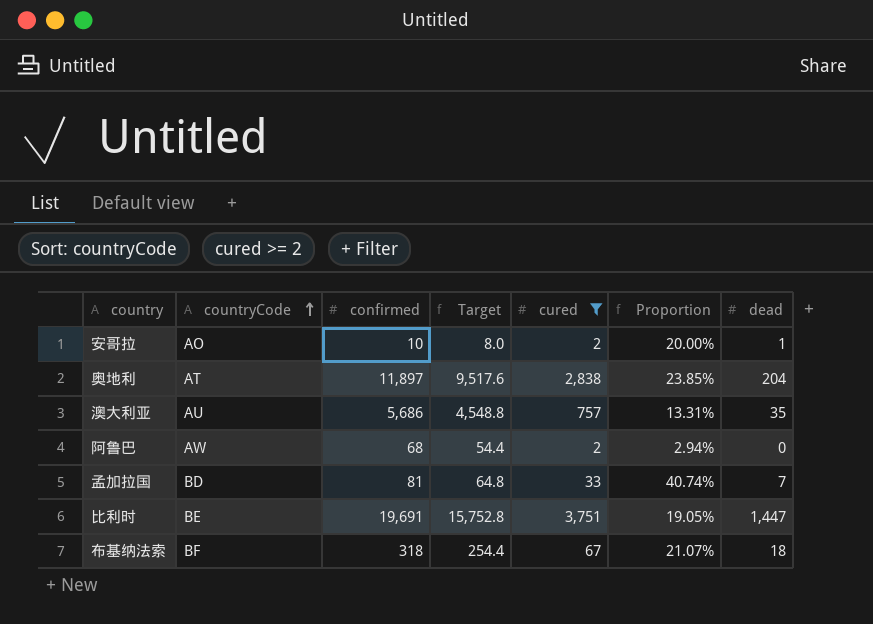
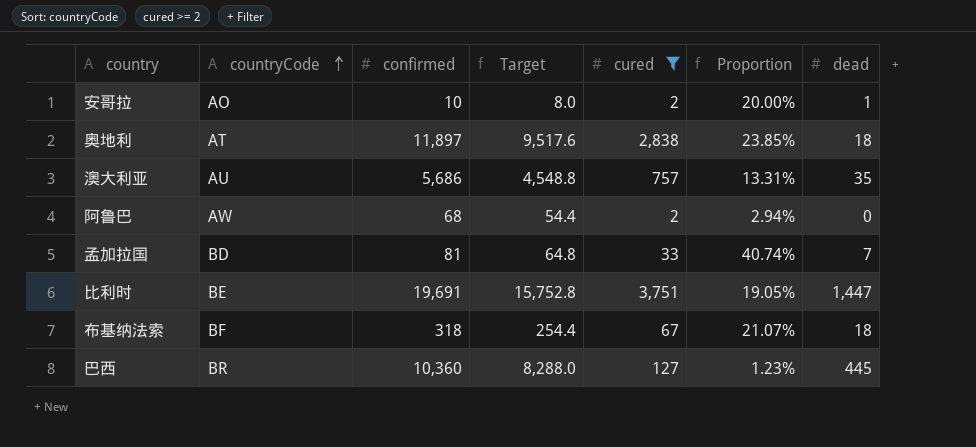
奥地利 | dead: 204 -> 18
row 巴西: none -> BR | 10,360 | 8,288.0 | 127 | 1.23% | 445

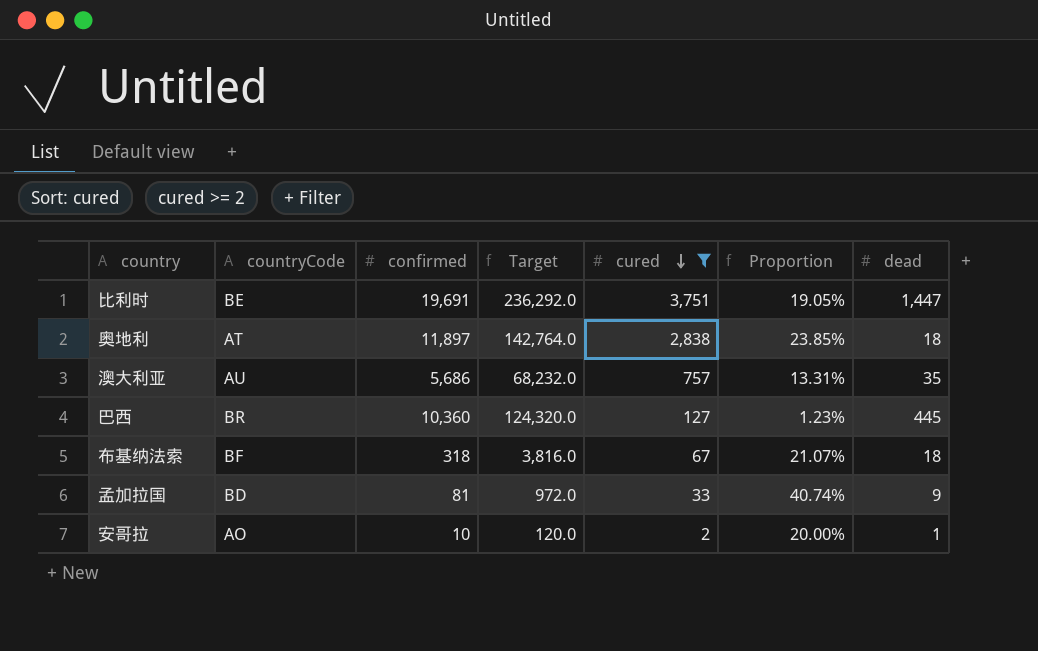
row order: countryCode ascending -> cured descending
column Target | formula: [confirmed] * 0.8 -> [confirmed] * 12
row 阿鲁巴: AW | 68 | 54.4 | 2 | 2.94% | 0 -> none
孟加拉国 | dead: 7 -> 9

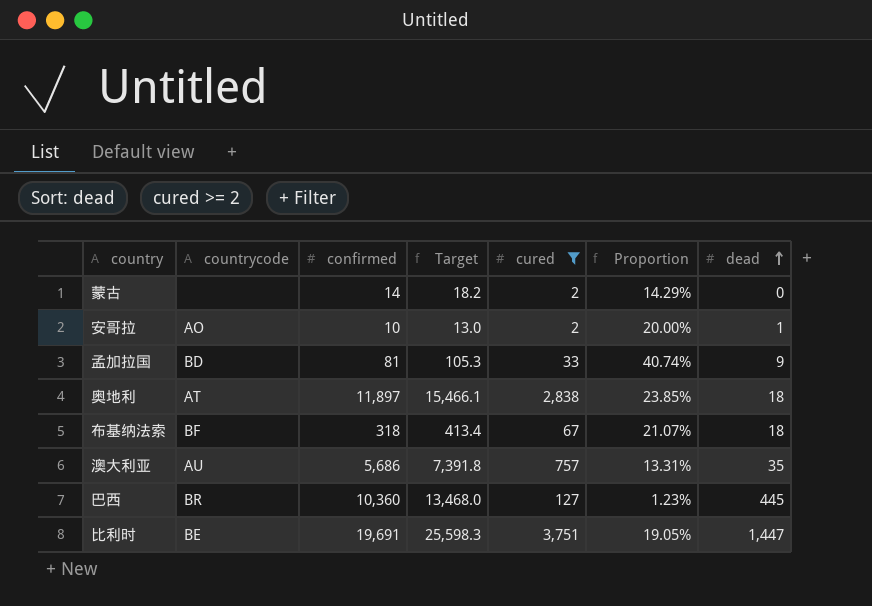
row order: cured descending -> dead ascending
column name: countryCode -> countrycode
column Target | formula: [confirmed] * 12 -> [confirmed] * 1.3
row 蒙古: none -> none | 14 | 18.2 | 2 | 14.29% | 0

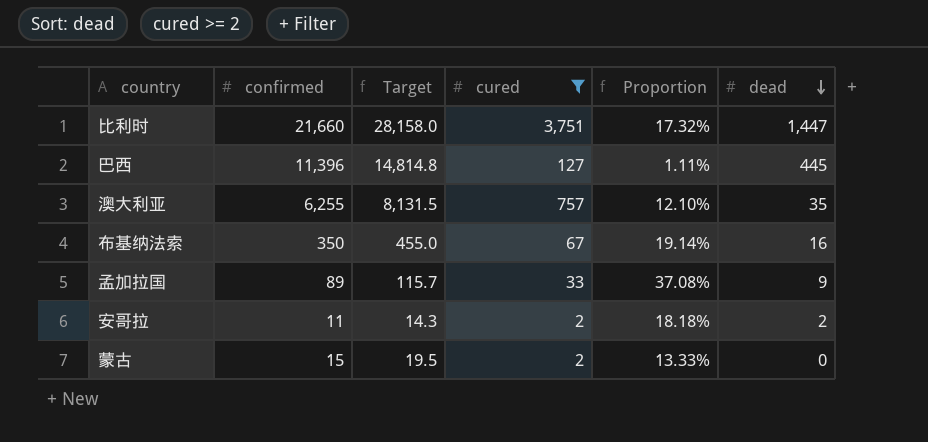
row order: dead ascending -> dead descending
column countrycode | position: 2 -> none
row 奥地利: AT | 11,897 | 15,466.1 | 2,838 | 23.85% | 18 -> none
比利时 | confirmed: 19,691 -> 21,660
比利时 | Target: 25,598.3 -> 28,158.0
比利时 | Proportion: 19.05% -> 17.32%
巴西 | confirmed: 10,360 -> 11,396
巴西 | Target: 13,468.0 -> 14,814.8
巴西 | Proportion: 1.23% -> 1.11%
澳大利亚 | confirmed: 5,686 -> 6,255
澳大利亚 | Target: 7,391.8 -> 8,131.5
澳大利亚 | Proportion: 13.31% -> 12.10%
布基纳法索 | confirmed: 318 -> 350
布基纳法索 | Target: 413.4 -> 455.0
布基纳法索 | Proportion: 21.07% -> 19.14%
布基纳法索 | dead: 18 -> 16
孟加拉国 | confirmed: 81 -> 89
孟加拉国 | Target: 105.3 -> 115.7
孟加拉国 | Proportion: 40.74% -> 37.08%
安哥拉 | confirmed: 10 -> 11
安哥拉 | Target: 13.0 -> 14.3
安哥拉 | Proportion: 20.00% -> 18.18%
安哥拉 | dead: 1 -> 2
蒙古 | confirmed: 14 -> 15
蒙古 | Target: 18.2 -> 19.5
蒙古 | Proportion: 14.29% -> 13.33%

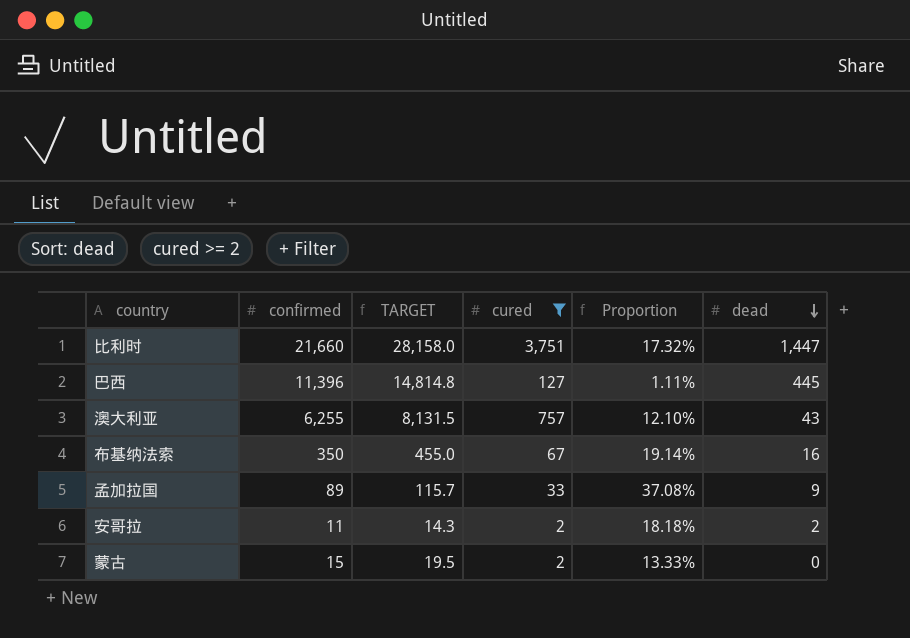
column name: Target -> TARGET
澳大利亚 | dead: 35 -> 43

